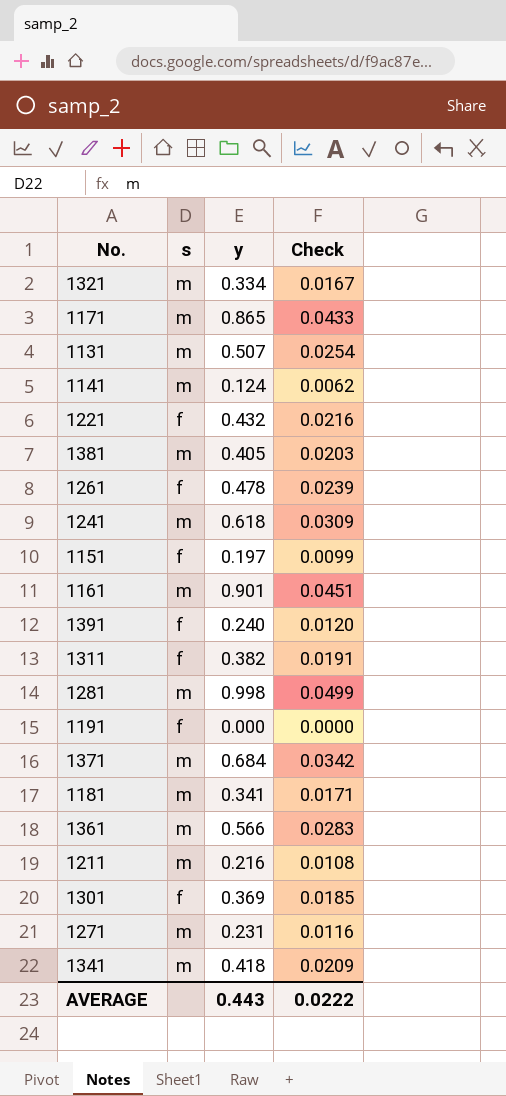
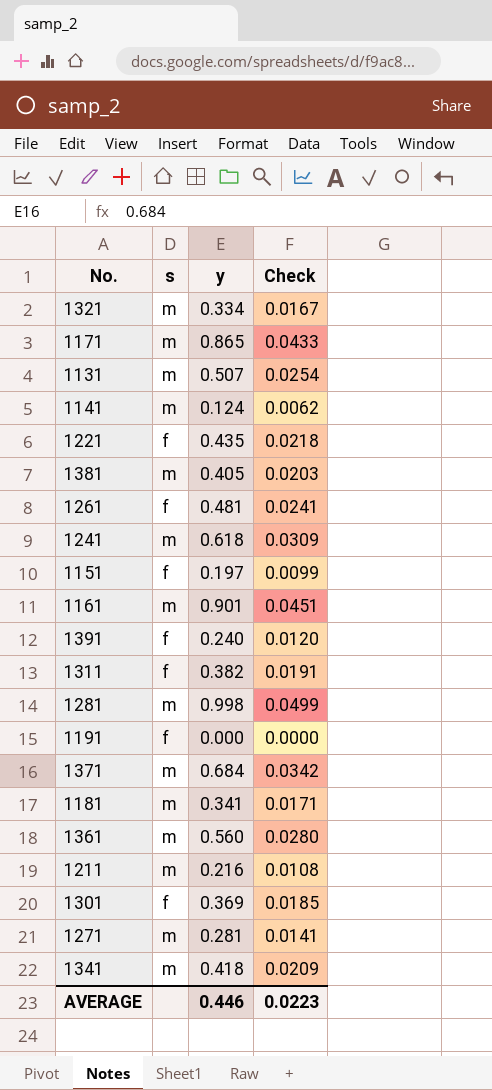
1221 | y: 0.432 -> 0.435
1221 | Check: 0.0216 -> 0.0218
1261 | y: 0.478 -> 0.481
1261 | Check: 0.0239 -> 0.0241
1361 | y: 0.566 -> 0.560
1361 | Check: 0.0283 -> 0.0280
1271 | y: 0.231 -> 0.281
1271 | Check: 0.0116 -> 0.0141
AVERAGE | y: 0.443 -> 0.446
AVERAGE | Check: 0.0222 -> 0.0223

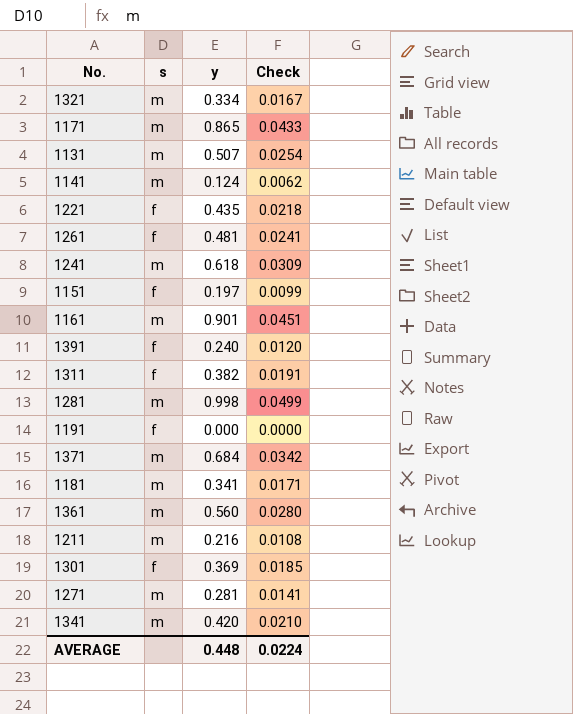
row 1381: m | 0.405 | 0.0203 -> none
1341 | y: 0.418 -> 0.420
1341 | Check: 0.0209 -> 0.0210
AVERAGE | y: 0.446 -> 0.448
AVERAGE | Check: 0.0223 -> 0.0224

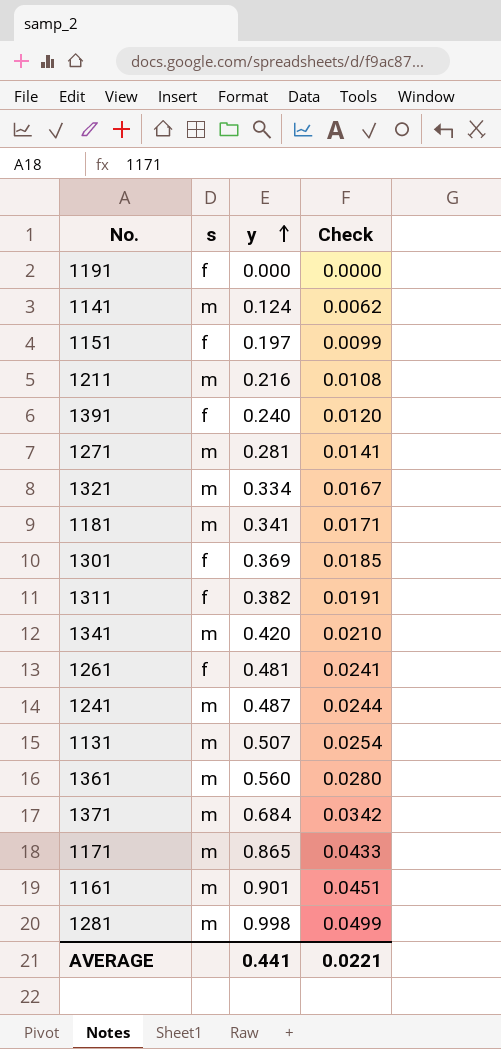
row order: none -> y ascending
row 1221: f | 0.435 | 0.0218 -> none
1241 | y: 0.618 -> 0.487
1241 | Check: 0.0309 -> 0.0244
AVERAGE | y: 0.448 -> 0.441
AVERAGE | Check: 0.0224 -> 0.0221

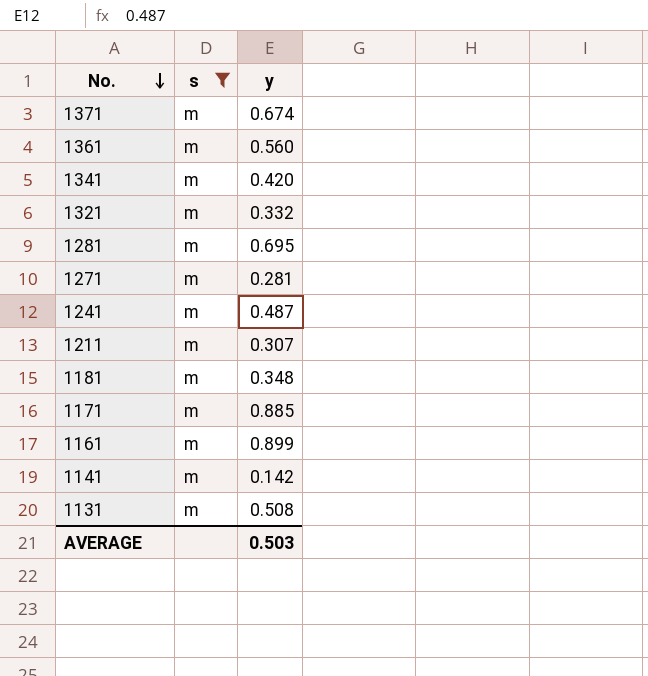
filter: none -> s = m
row order: y ascending -> No. descending
column Check | formula: [y] * 0.05 -> none
1371 | y: 0.684 -> 0.674
1321 | y: 0.334 -> 0.332
1281 | y: 0.998 -> 0.695
1211 | y: 0.216 -> 0.307
1181 | y: 0.341 -> 0.348
1171 | y: 0.865 -> 0.885
1161 | y: 0.901 -> 0.899
1141 | y: 0.124 -> 0.142
1131 | y: 0.507 -> 0.508
AVERAGE | y: 0.441 -> 0.503

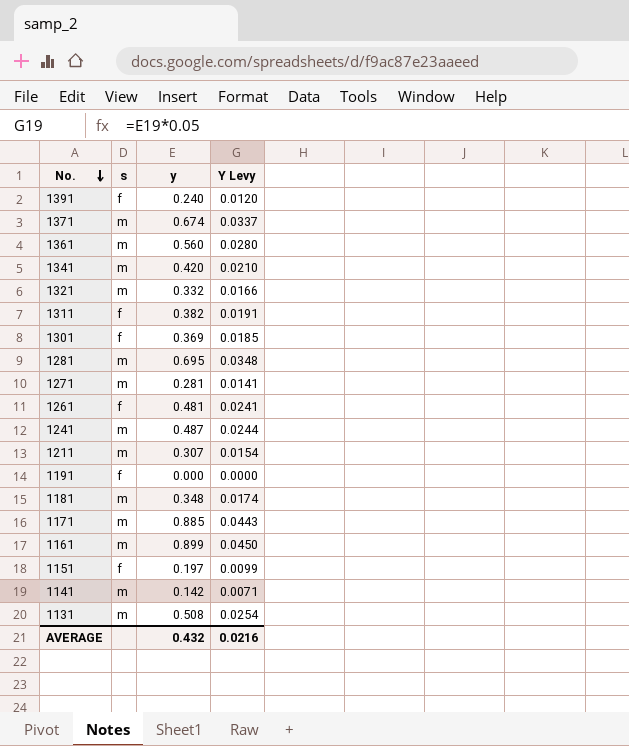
filter: s = m -> none
column Y Levy | formula: none -> [y] * 0.05
AVERAGE | y: 0.503 -> 0.432

